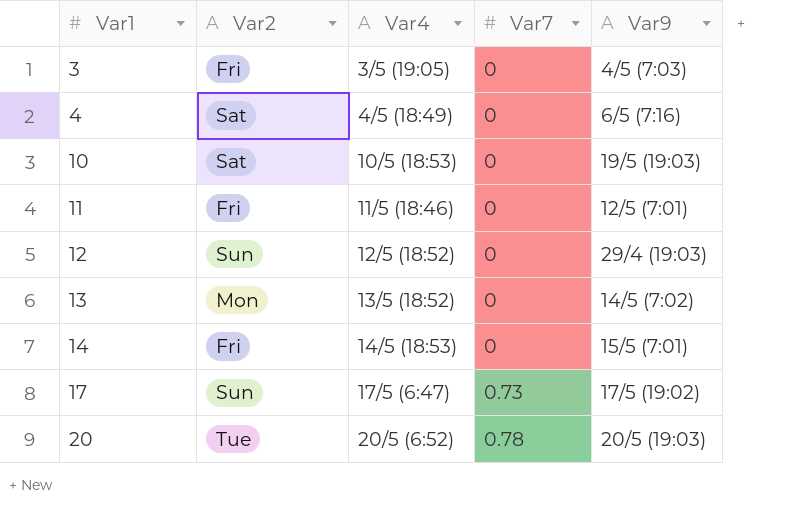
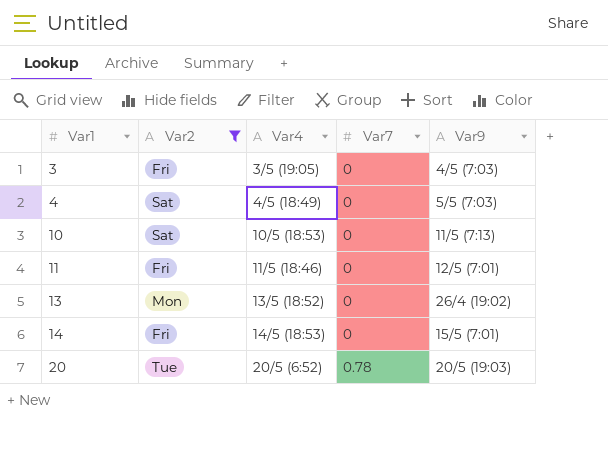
filter: none -> Var2 != Sun
4 | Var9: 6/5 (7:16) -> 5/5 (7:03)
10 | Var9: 19/5 (19:03) -> 11/5 (7:13)
13 | Var9: 14/5 (7:02) -> 26/4 (19:02)

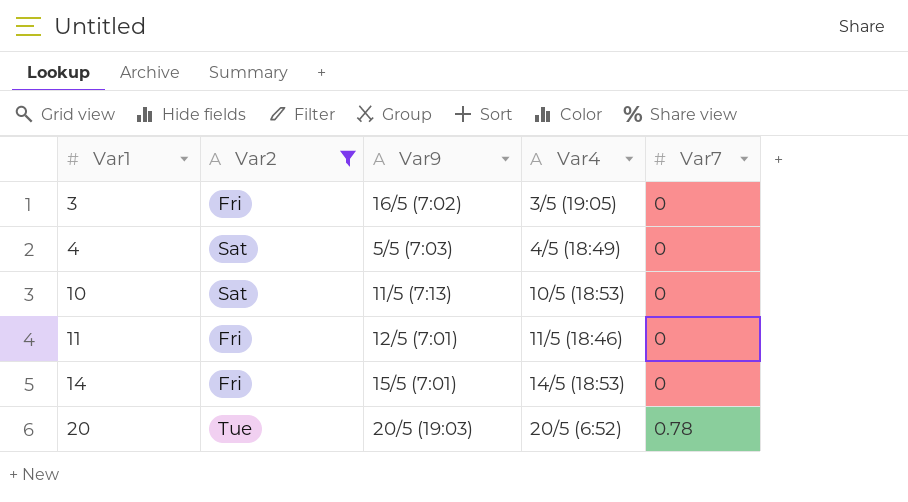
column Var9 | position: 5 -> 3
row 13: Mon | 13/5 (18:52) | 0 | 26/4 (19:02) -> none
3 | Var9: 4/5 (7:03) -> 16/5 (7:02)

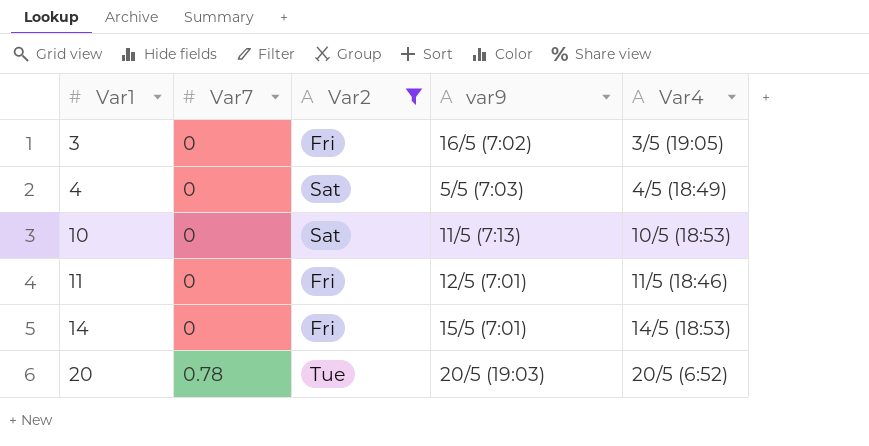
column Var7 | position: 5 -> 2
column name: Var9 -> var9

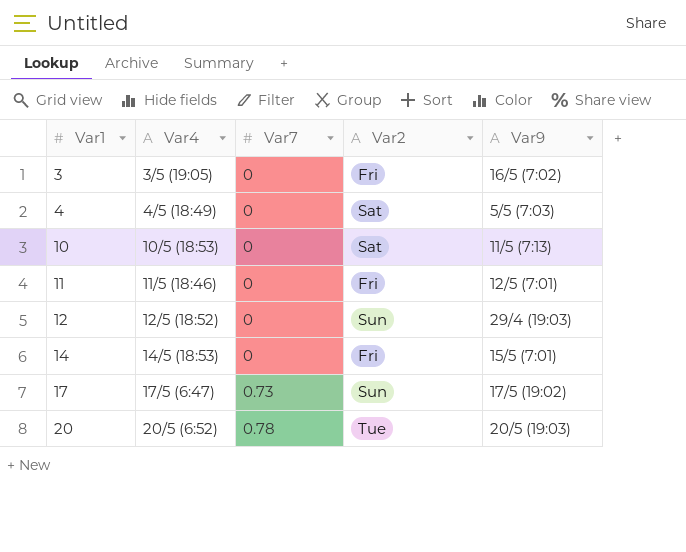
filter: Var2 != Sun -> none
column Var4 | position: 5 -> 2
column name: var9 -> Var9

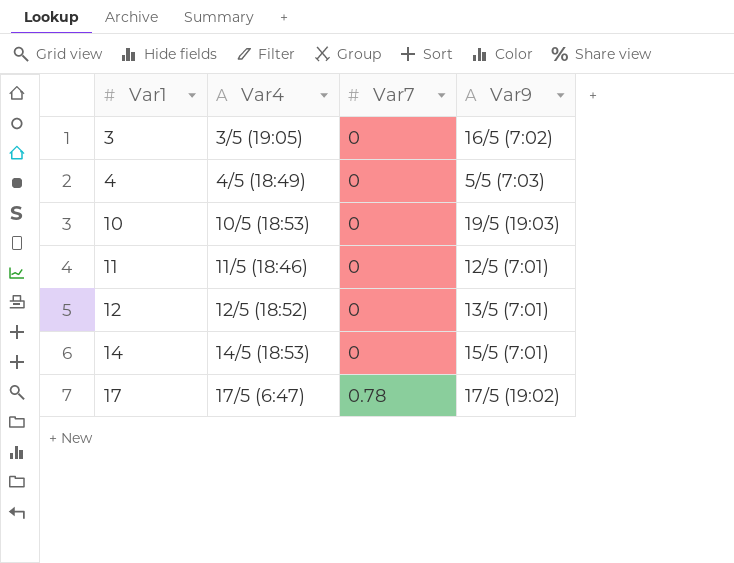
column Var2 | position: 4 -> none
row 20: 20/5 (6:52) | 0.78 | Tue | 20/5 (19:03) -> none
10 | Var9: 11/5 (7:13) -> 19/5 (19:03)
12 | Var9: 29/4 (19:03) -> 13/5 (7:01)
17 | Var7: 0.73 -> 0.78

